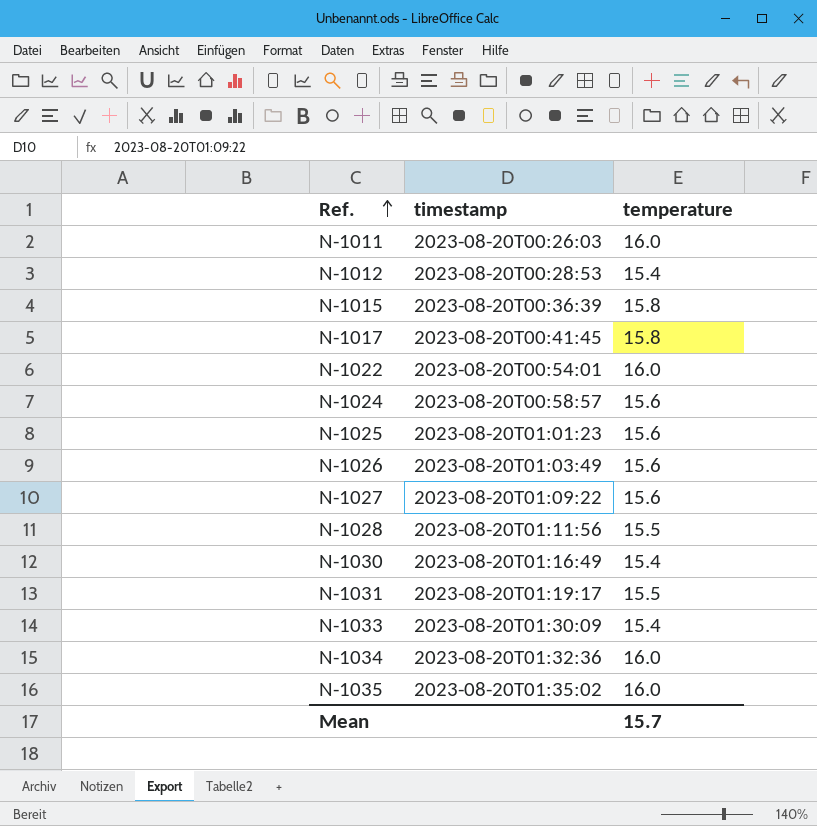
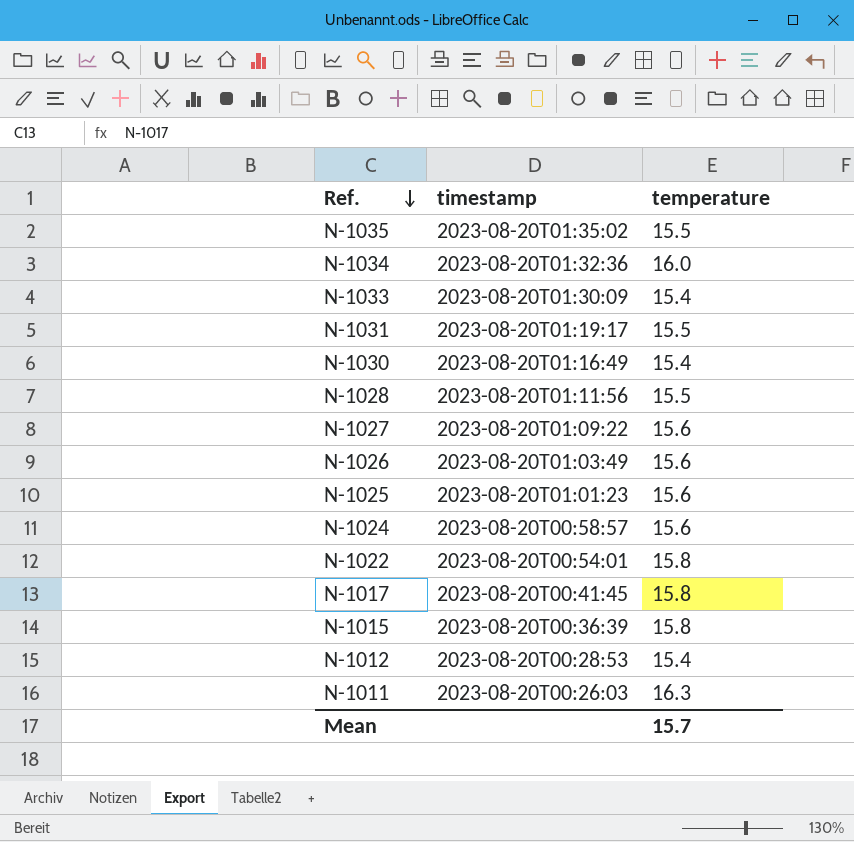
row order: Ref. ascending -> Ref. descending
N-1035 | temperature: 16.0 -> 15.5
N-1022 | temperature: 16.0 -> 15.8
N-1011 | temperature: 16.0 -> 16.3

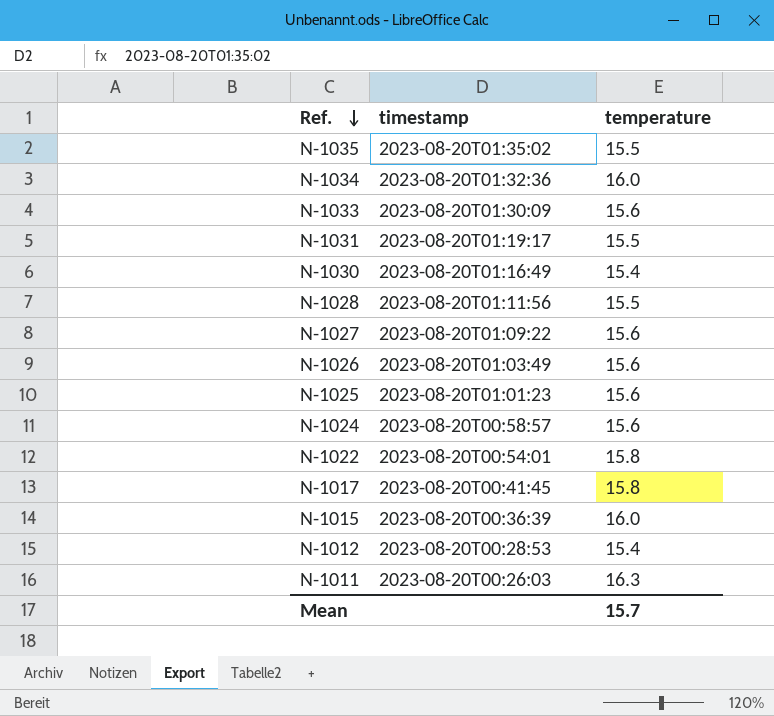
N-1033 | temperature: 15.4 -> 15.6
N-1015 | temperature: 15.8 -> 16.0

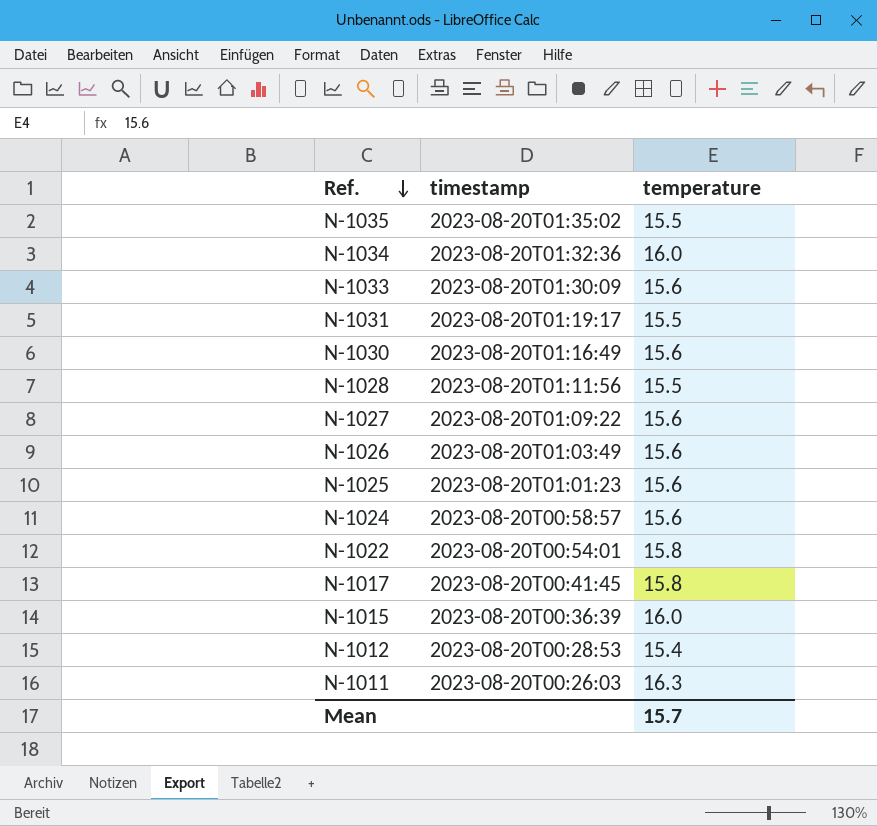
N-1030 | temperature: 15.4 -> 15.6

